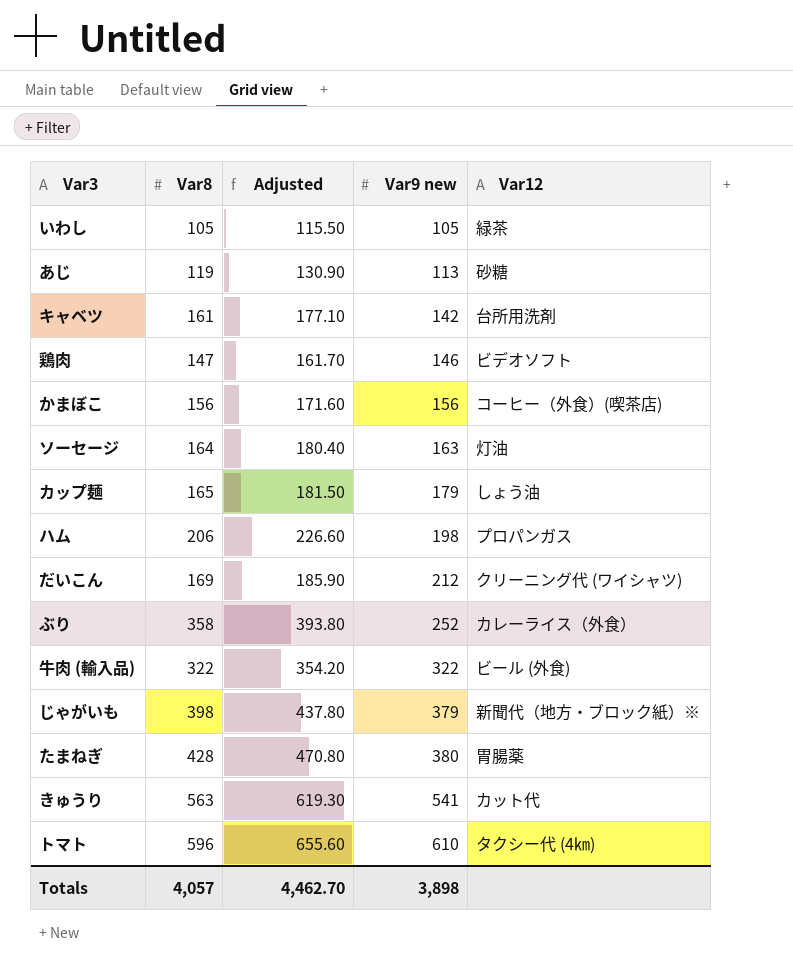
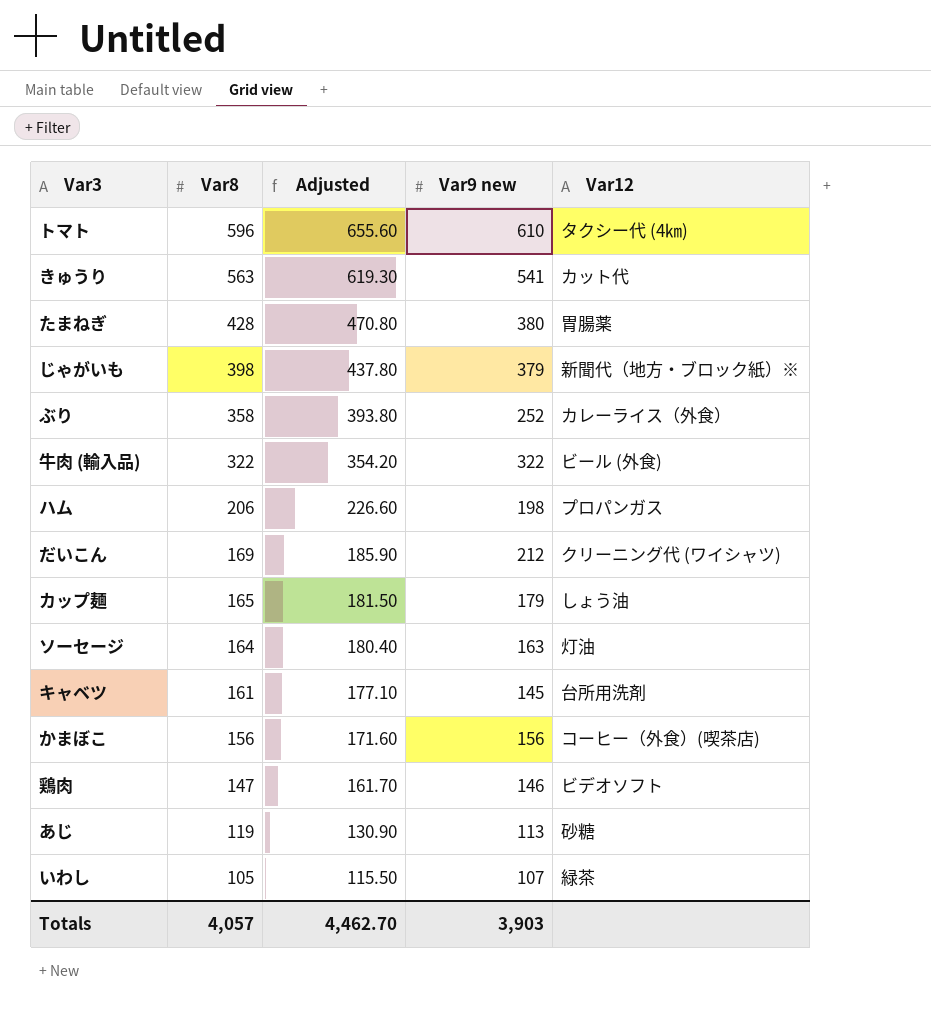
row order: Var9 new ascending -> Var8 descending
キャベツ | Var9 new: 142 -> 145
いわし | Var9 new: 105 -> 107
Totals | Var9 new: 3,898 -> 3,903

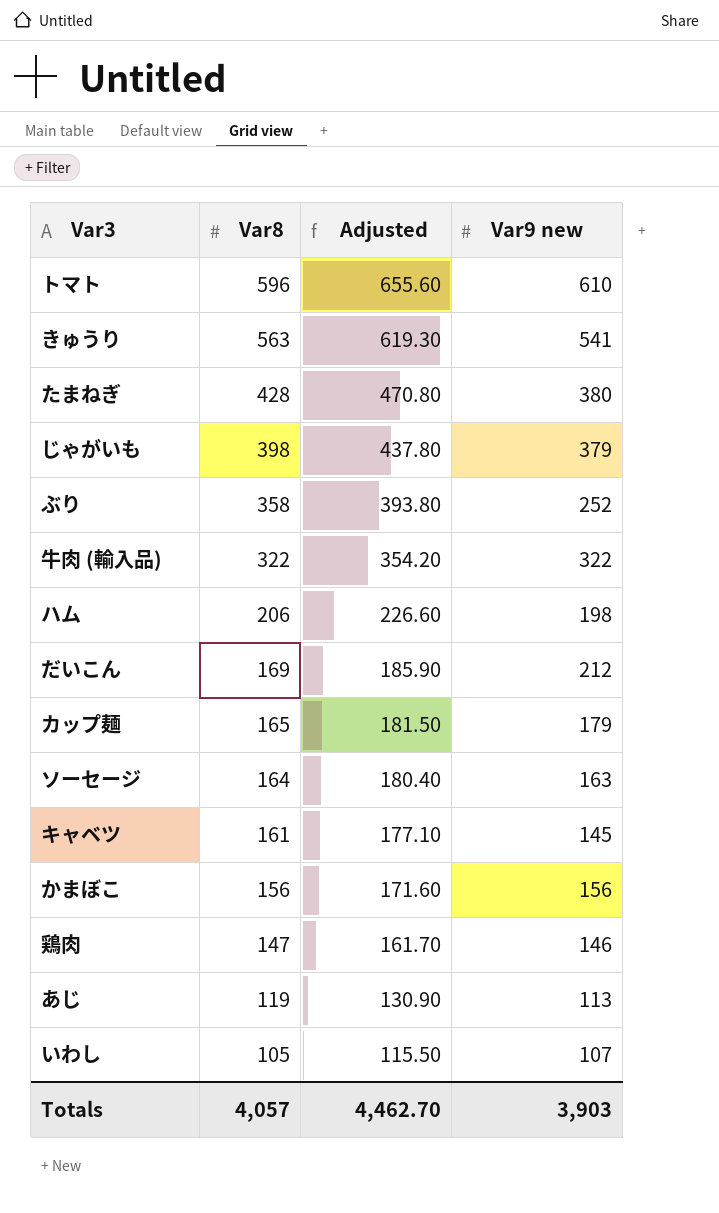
column Var12 | position: 5 -> none

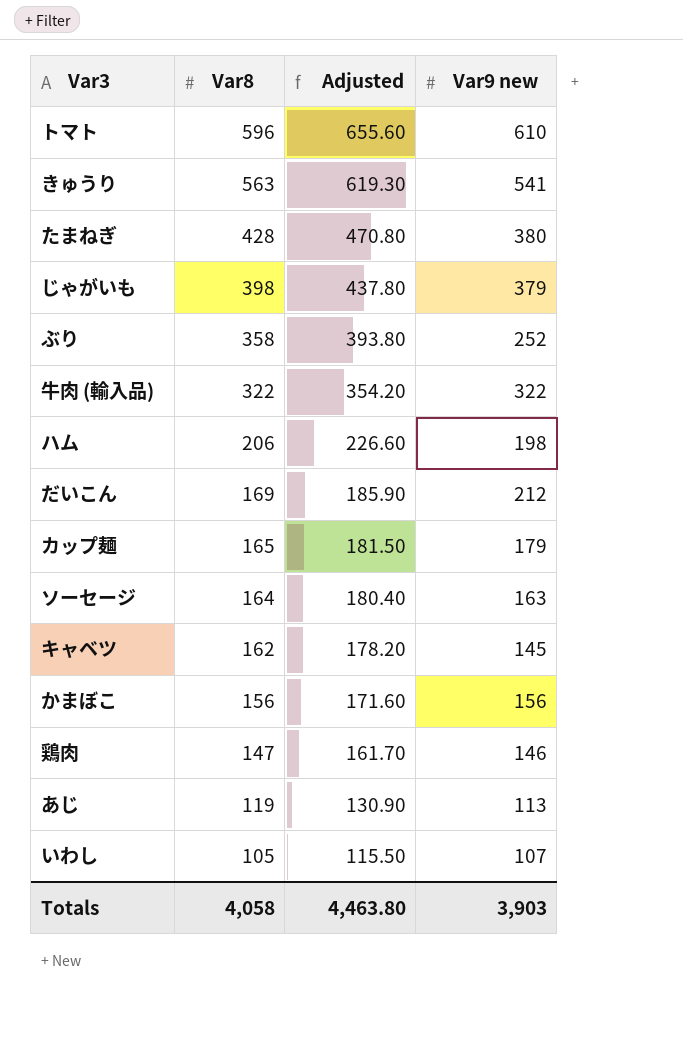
キャベツ | Var8: 161 -> 162
キャベツ | Adjusted: 177.10 -> 178.20
Totals | Var8: 4,057 -> 4,058
Totals | Adjusted: 4,462.70 -> 4,463.80

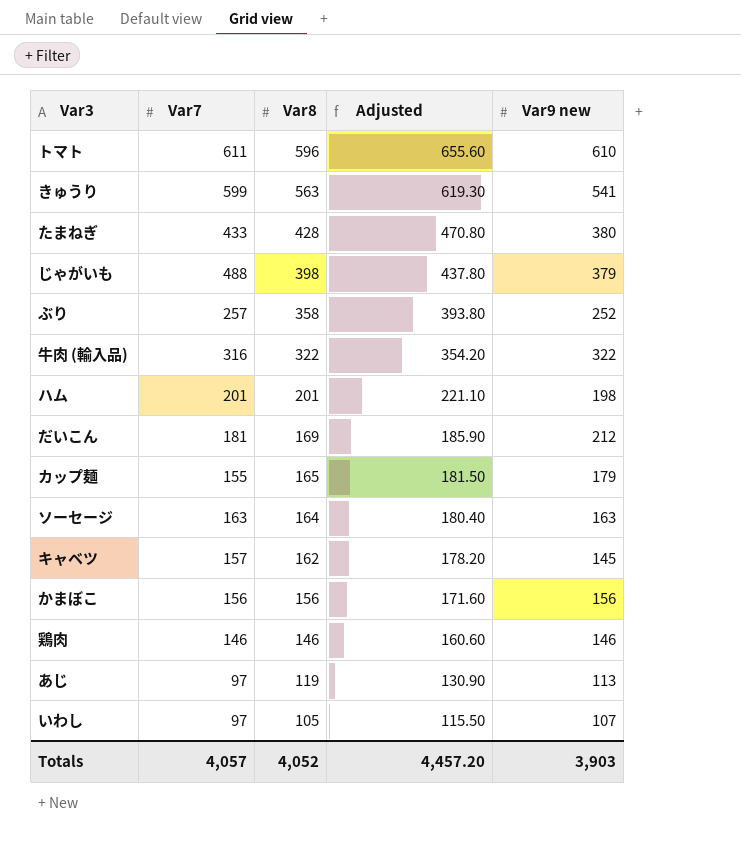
column Var7 | position: none -> 2
ハム | Var8: 206 -> 201
ハム | Adjusted: 226.60 -> 221.10
鶏肉 | Var8: 147 -> 146
鶏肉 | Adjusted: 161.70 -> 160.60
Totals | Var8: 4,058 -> 4,052
Totals | Adjusted: 4,463.80 -> 4,457.20

